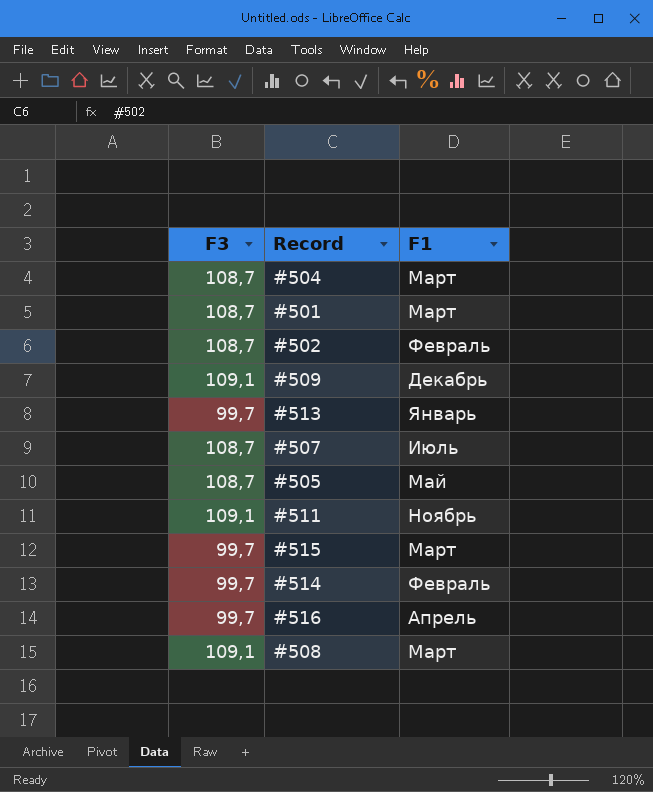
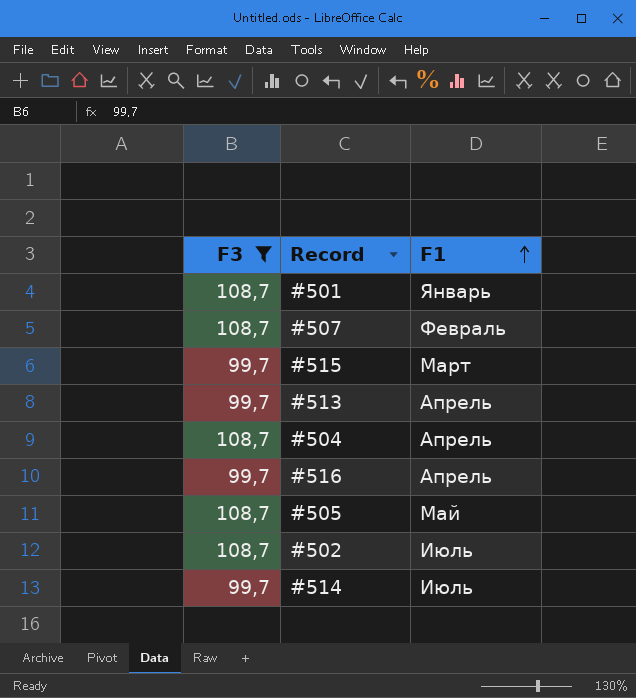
filter: none -> F3 != 109,1
row order: none -> F1 ascending
#501 | F1: Март -> Январь
#507 | F1: Июль -> Февраль
#513 | F1: Январь -> Апрель
#504 | F1: Март -> Апрель
#502 | F1: Февраль -> Июль
#514 | F1: Февраль -> Июль

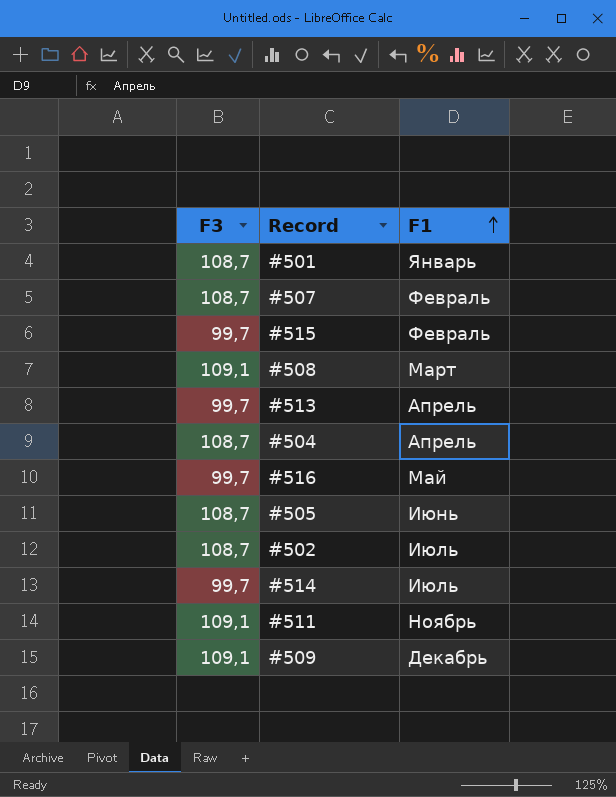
filter: F3 != 109,1 -> none
#515 | F1: Март -> Февраль
#516 | F1: Апрель -> Май
#505 | F1: Май -> Июнь

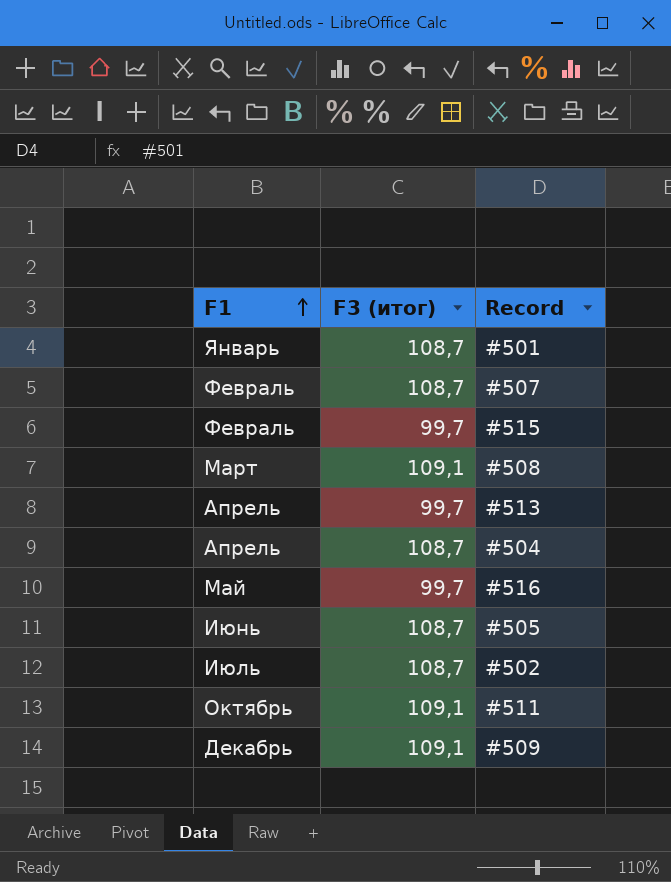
column F1 | position: 3 -> 1
column name: F3 -> F3 (итог)
row #514: 99,7 | Июль -> none
#511 | F1: Ноябрь -> Октябрь

